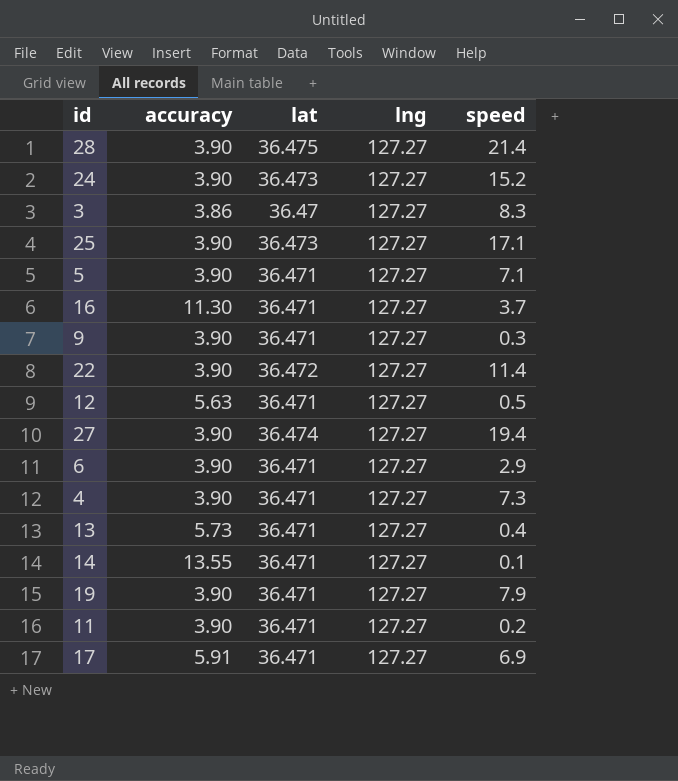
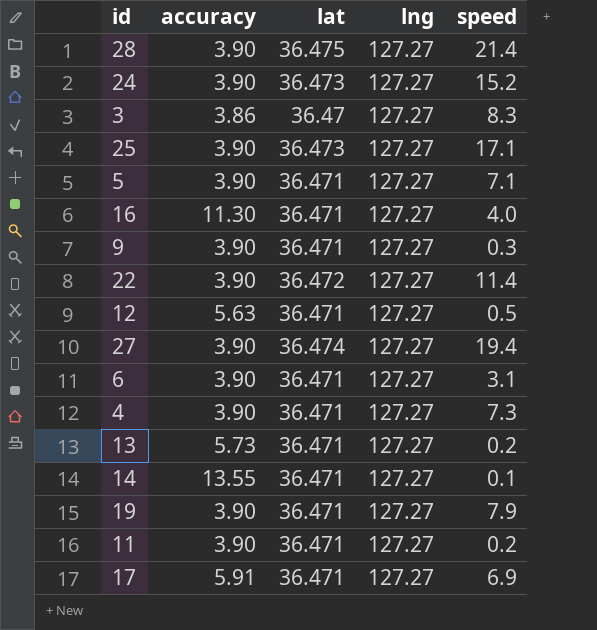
16 | speed: 3.7 -> 4.0
6 | speed: 2.9 -> 3.1
13 | speed: 0.4 -> 0.2

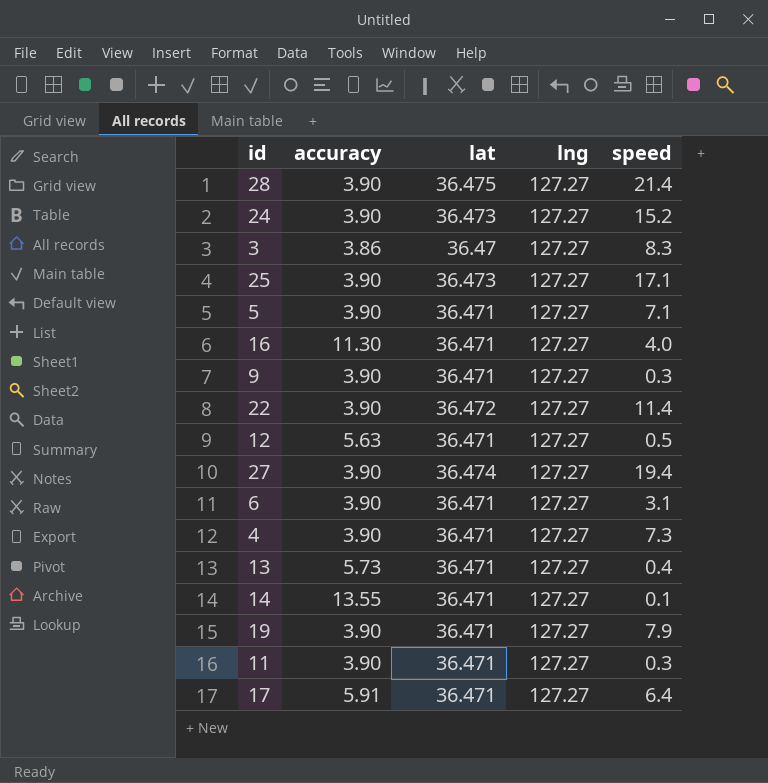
13 | speed: 0.2 -> 0.4
11 | speed: 0.2 -> 0.3
17 | speed: 6.9 -> 6.4

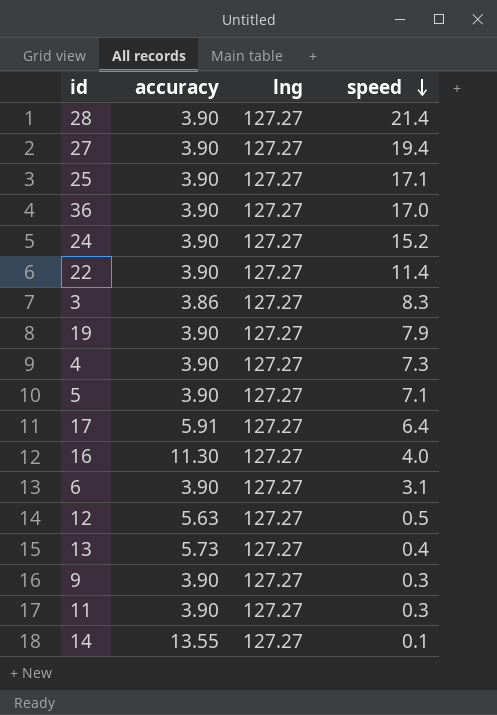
row order: none -> speed descending
column lat | position: 3 -> none
row 36: none -> 3.90 | 127.27 | 17.0

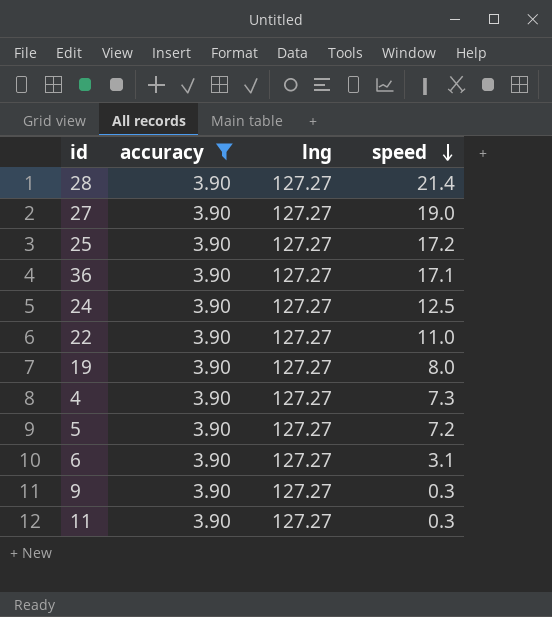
filter: none -> accuracy = 3.90
27 | speed: 19.4 -> 19.0
25 | speed: 17.1 -> 17.2
36 | speed: 17.0 -> 17.1
24 | speed: 15.2 -> 12.5
22 | speed: 11.4 -> 11.0
19 | speed: 7.9 -> 8.0
5 | speed: 7.1 -> 7.2

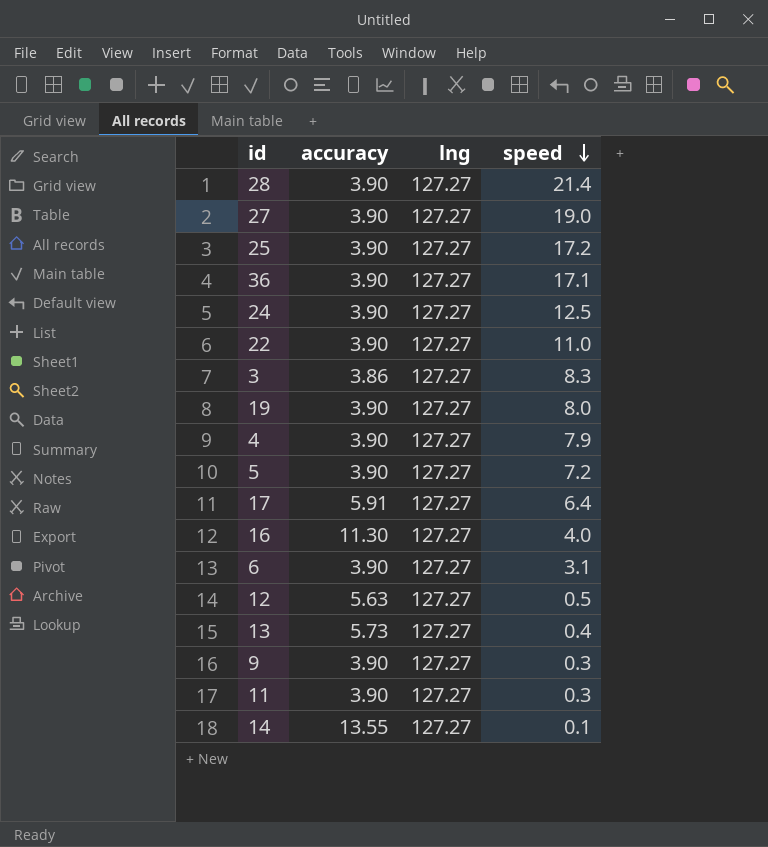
filter: accuracy = 3.90 -> none
4 | speed: 7.3 -> 7.9

